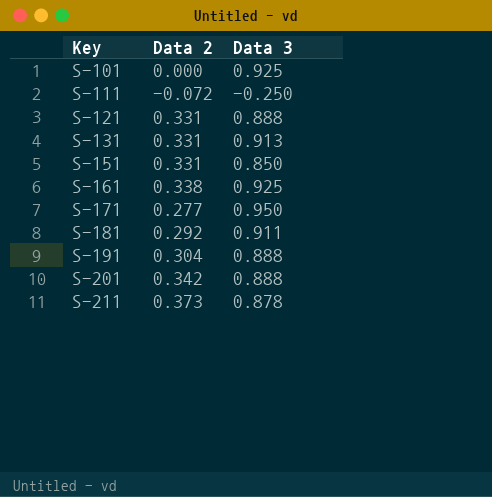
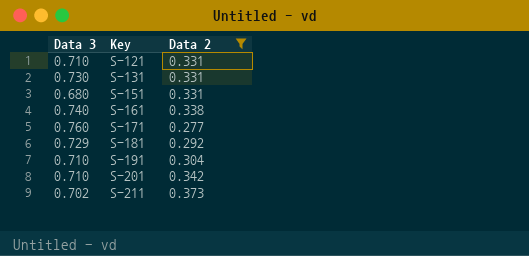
filter: none -> Data 2 >= 0.277
column Data 3 | position: 3 -> 1
S-121 | Data 3: 0.888 -> 0.710
S-131 | Data 3: 0.913 -> 0.730
S-151 | Data 3: 0.850 -> 0.680
S-161 | Data 3: 0.925 -> 0.740
S-171 | Data 3: 0.950 -> 0.760
S-181 | Data 3: 0.911 -> 0.729
S-191 | Data 3: 0.888 -> 0.710
S-201 | Data 3: 0.888 -> 0.710
S-211 | Data 3: 0.878 -> 0.702

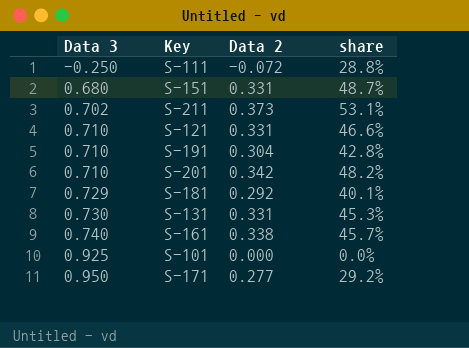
filter: Data 2 >= 0.277 -> none
row order: Key ascending -> Data 3 ascending
column share | formula: none -> [Data 2] / [Data 3]
S-171 | Data 3: 0.760 -> 0.950

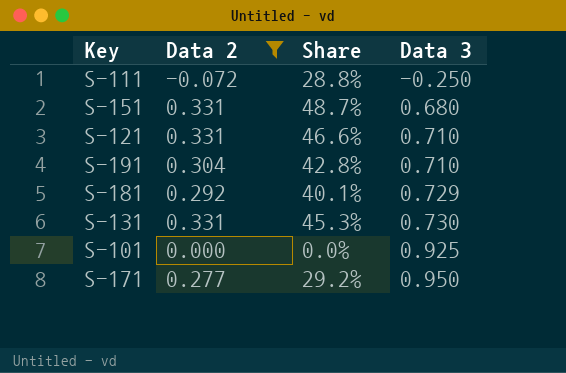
filter: none -> Data 2 <= 0.331
column name: share -> Share
column Data 3 | position: 1 -> 4

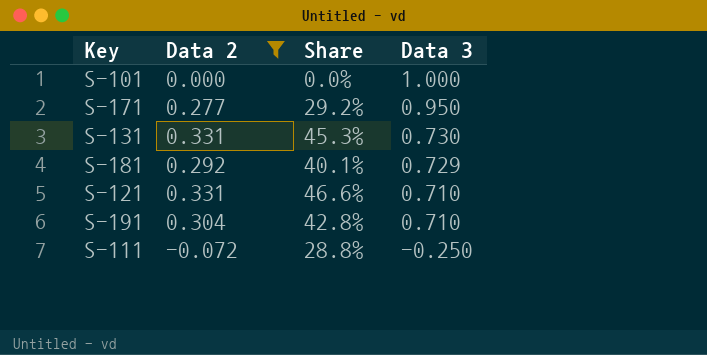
row order: Data 3 ascending -> Data 3 descending
row S-151: 0.331 | 48.7% | 0.680 -> none
S-101 | Data 3: 0.925 -> 1.000

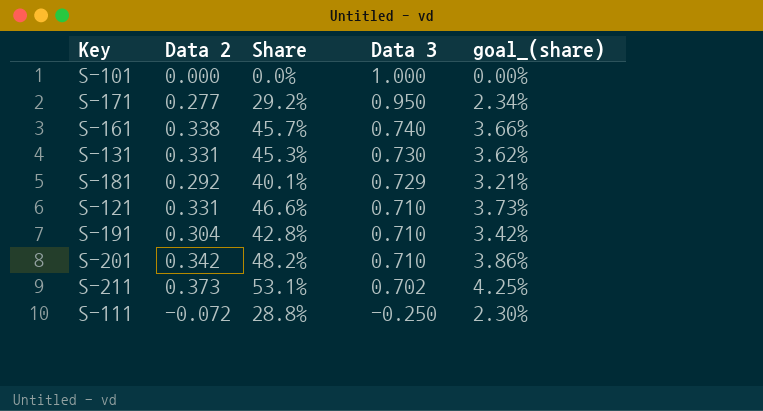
filter: Data 2 <= 0.331 -> none
column goal_(share) | formula: none -> [Share] * 0.08

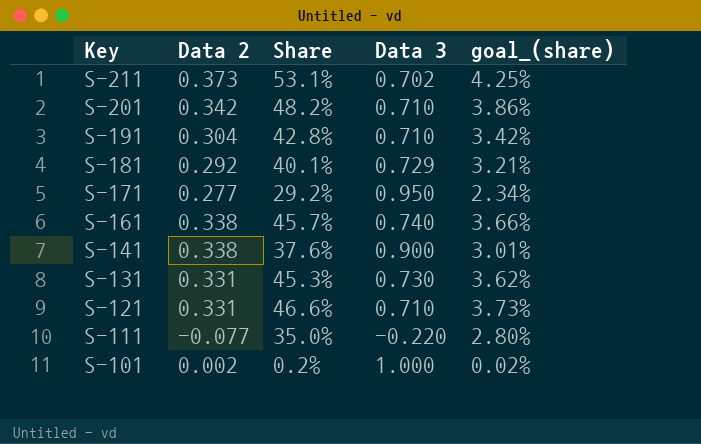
row order: Data 3 descending -> Key descending
row S-141: none -> 0.338 | 37.6% | 0.900 | 3.01%
S-111 | Data 2: -0.072 -> -0.077
S-111 | Share: 28.8% -> 35.0%
S-111 | Data 3: -0.250 -> -0.220
S-111 | goal_(share): 2.30% -> 2.80%
S-101 | Data 2: 0.000 -> 0.002
S-101 | Share: 0.0% -> 0.2%
S-101 | goal_(share): 0.00% -> 0.02%

